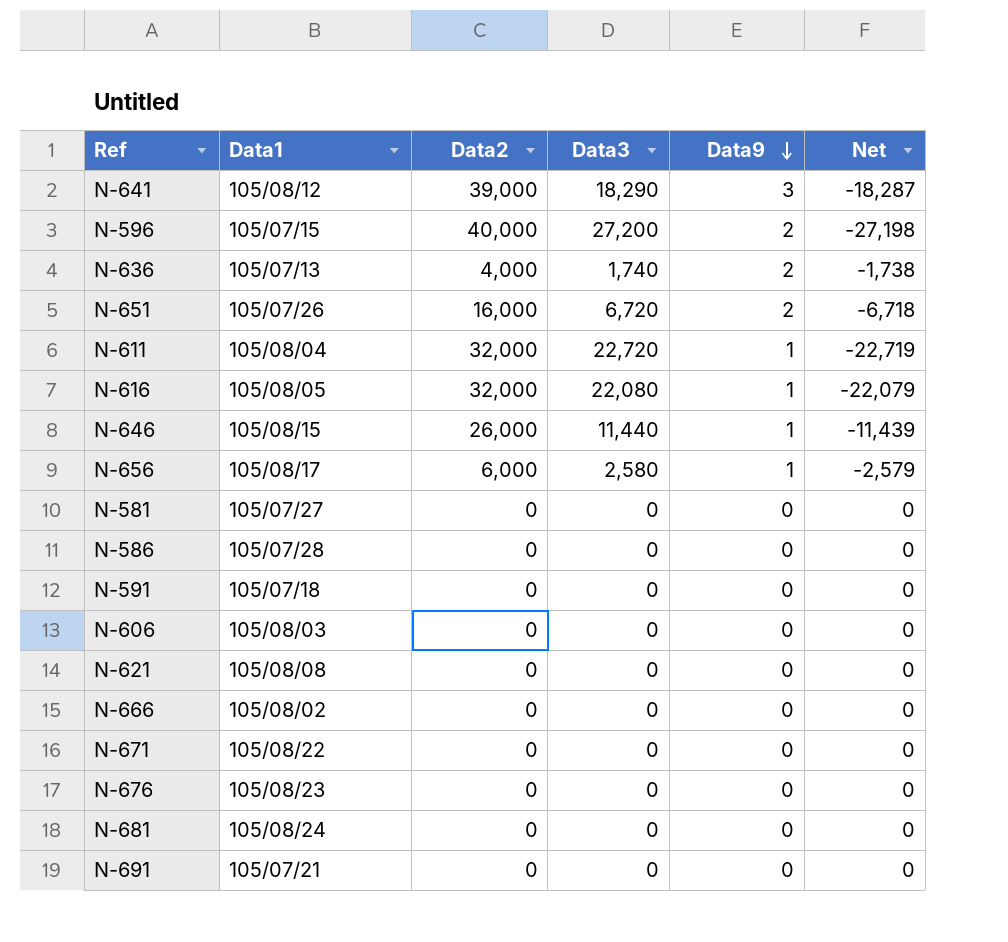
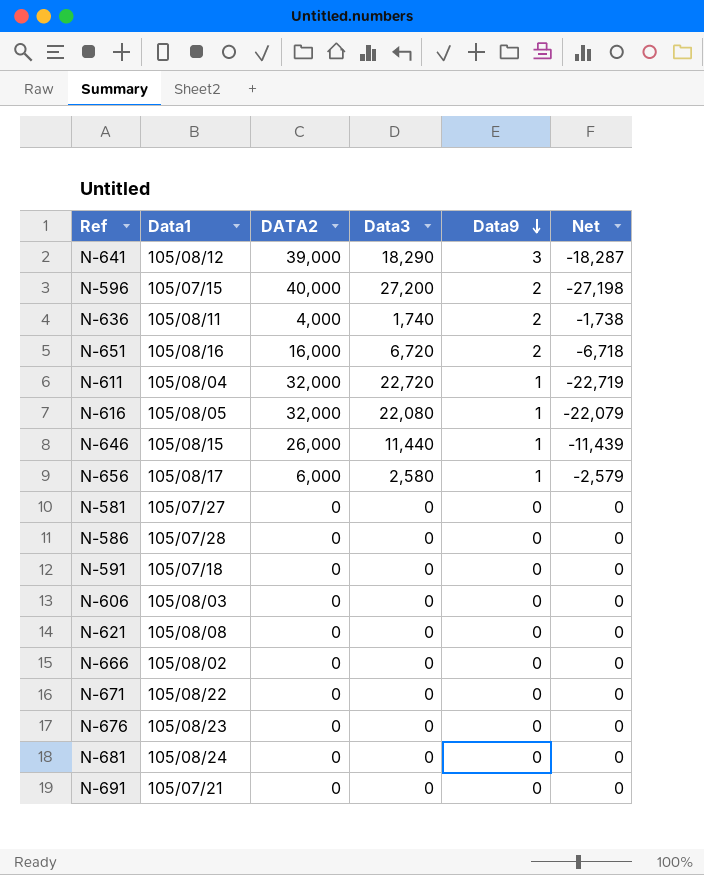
column name: Data2 -> DATA2
N-636 | Data1: 105/07/13 -> 105/08/11
N-651 | Data1: 105/07/26 -> 105/08/16

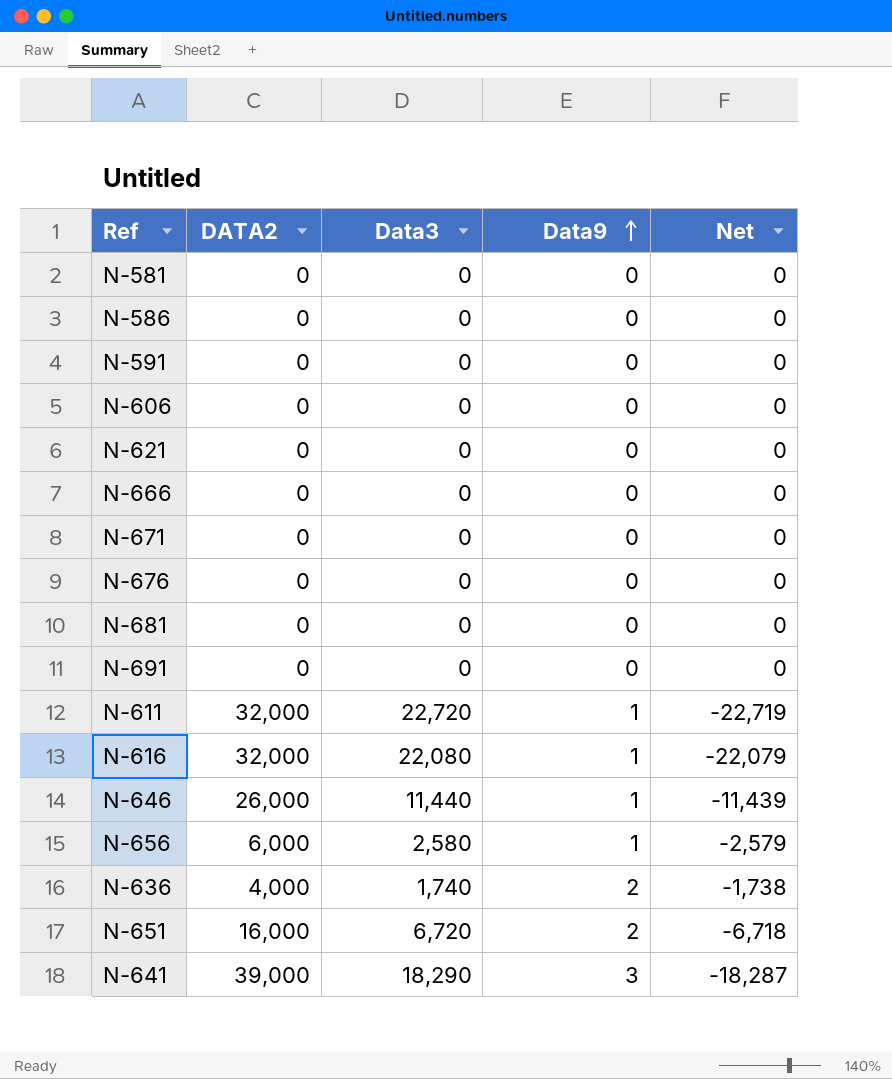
row order: Data9 descending -> Data9 ascending
column Data1 | position: 2 -> none
row N-596: 105/07/15 | 40,000 | 27,200 | 2 | -27,198 -> none

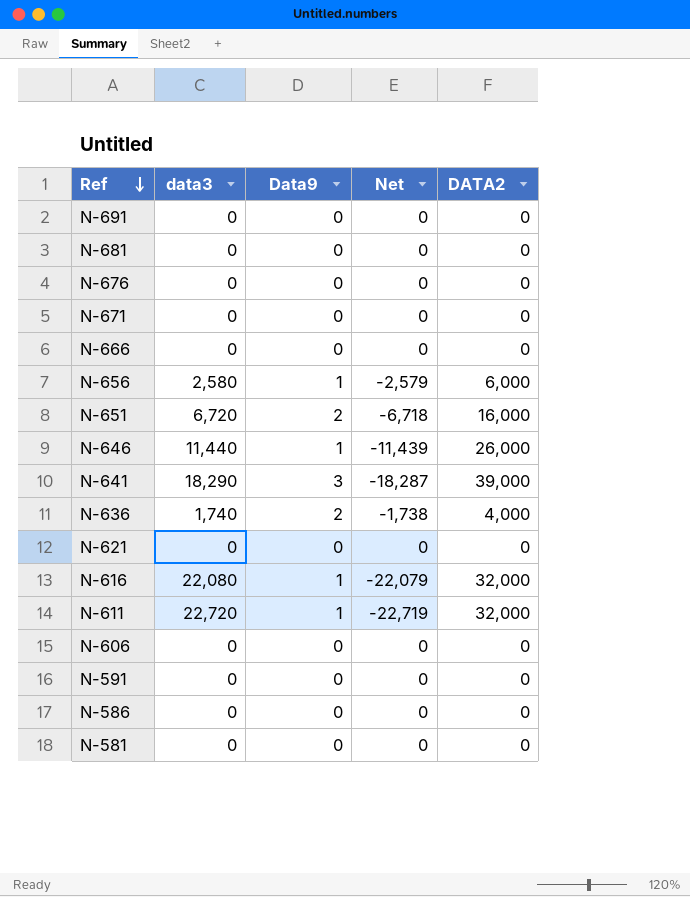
row order: Data9 ascending -> Ref descending
column name: Data3 -> data3
column DATA2 | position: 2 -> 5

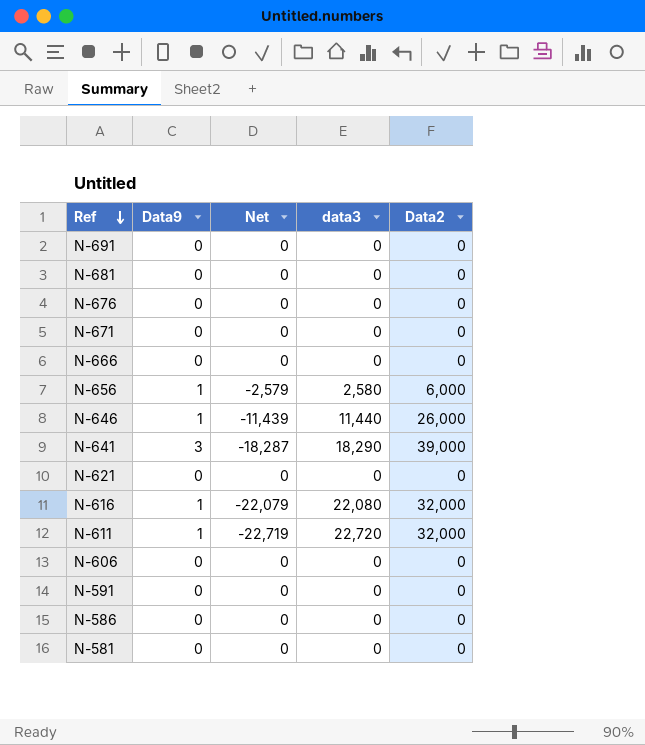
column data3 | position: 2 -> 4
column name: DATA2 -> Data2
row N-651: 6,720 | 2 | -6,718 | 16,000 -> none
row N-636: 1,740 | 2 | -1,738 | 4,000 -> none

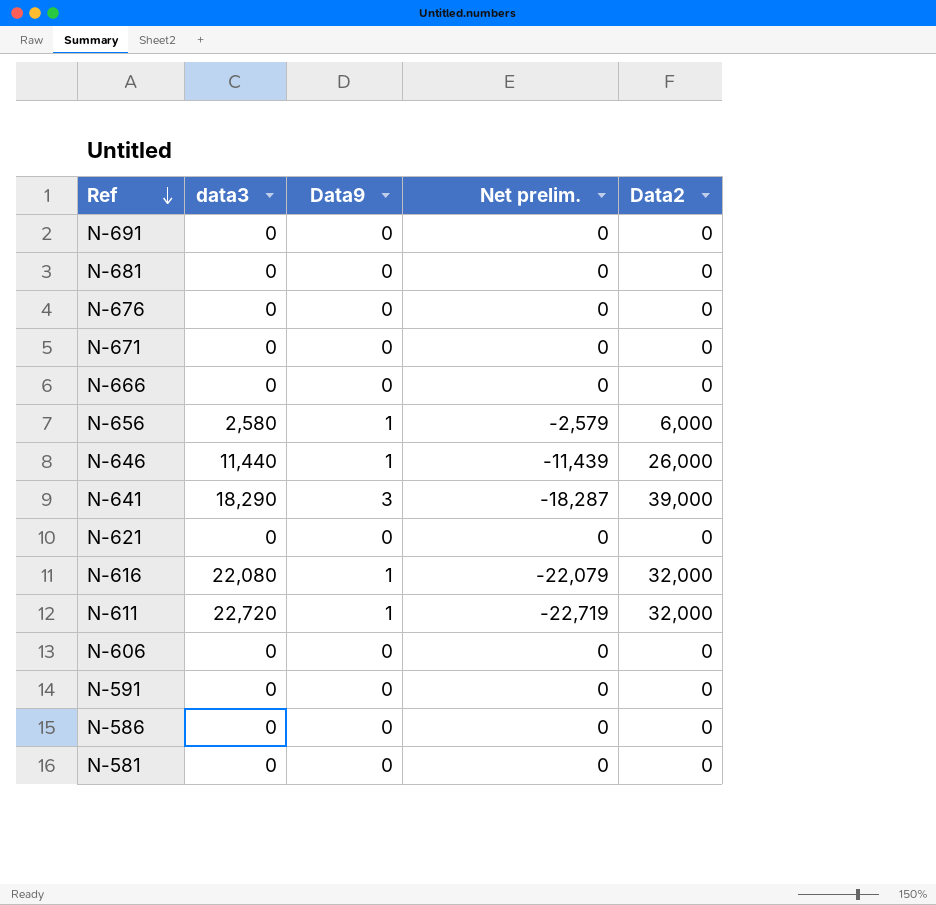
column data3 | position: 4 -> 2
column name: Net -> Net prelim.

